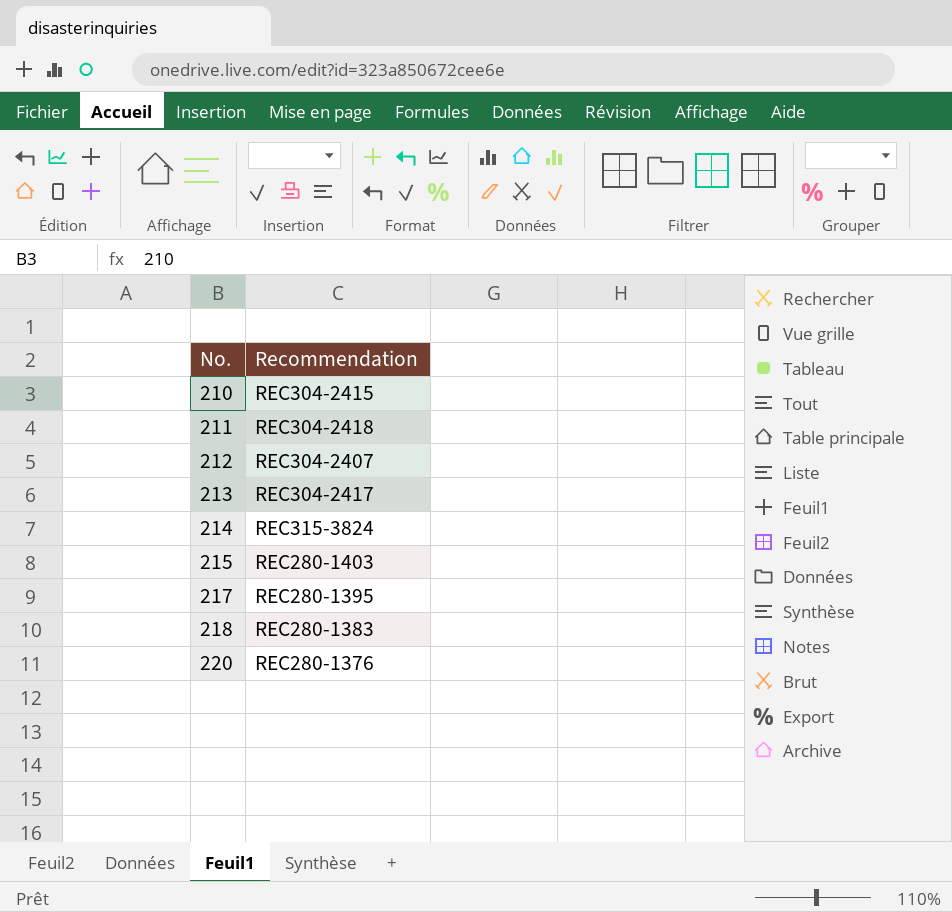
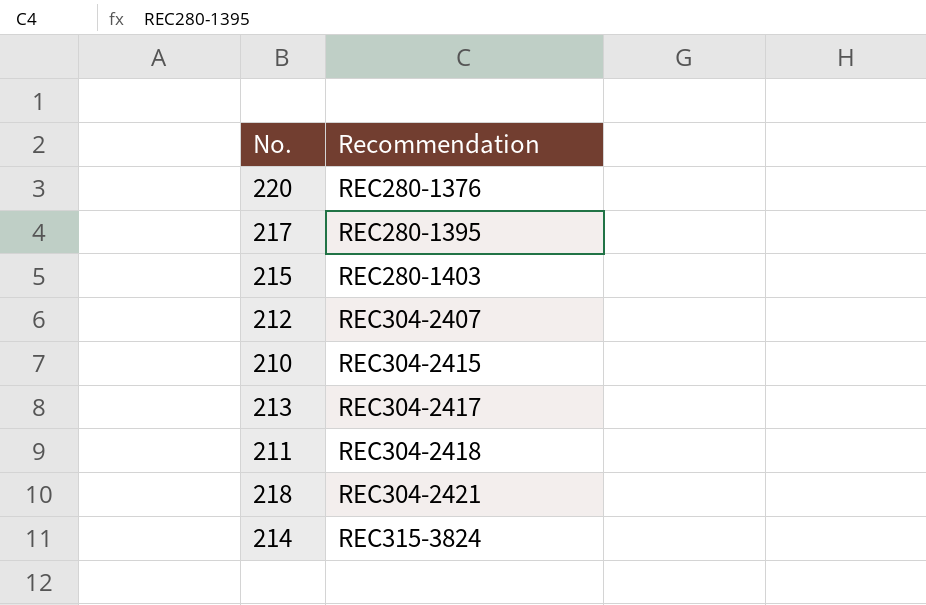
row order: No. ascending -> Recommendation ascending
218 | Recommendation: REC280-1383 -> REC304-2421

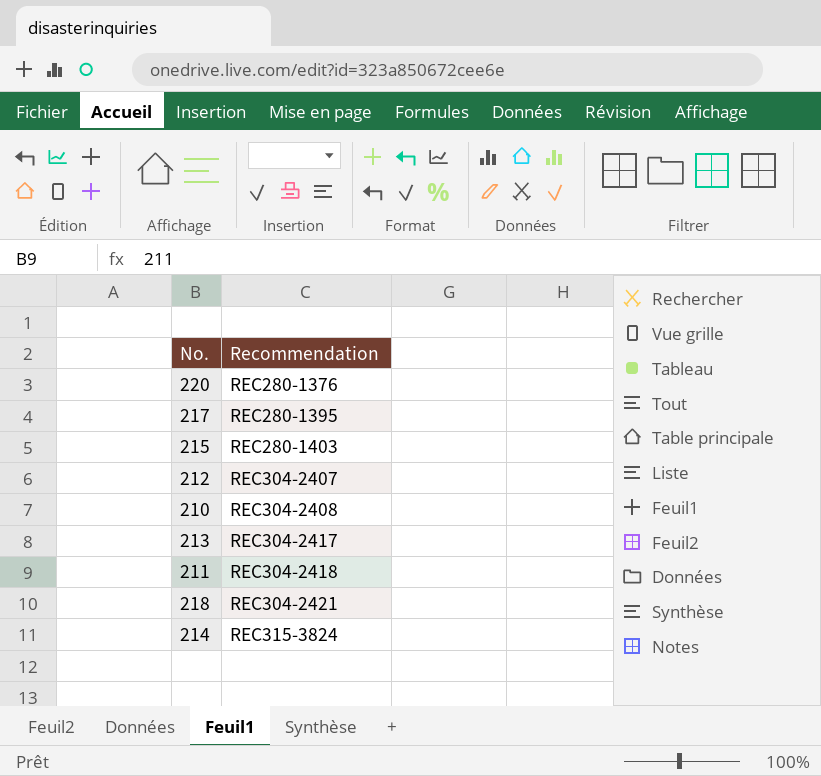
210 | Recommendation: REC304-2415 -> REC304-2408

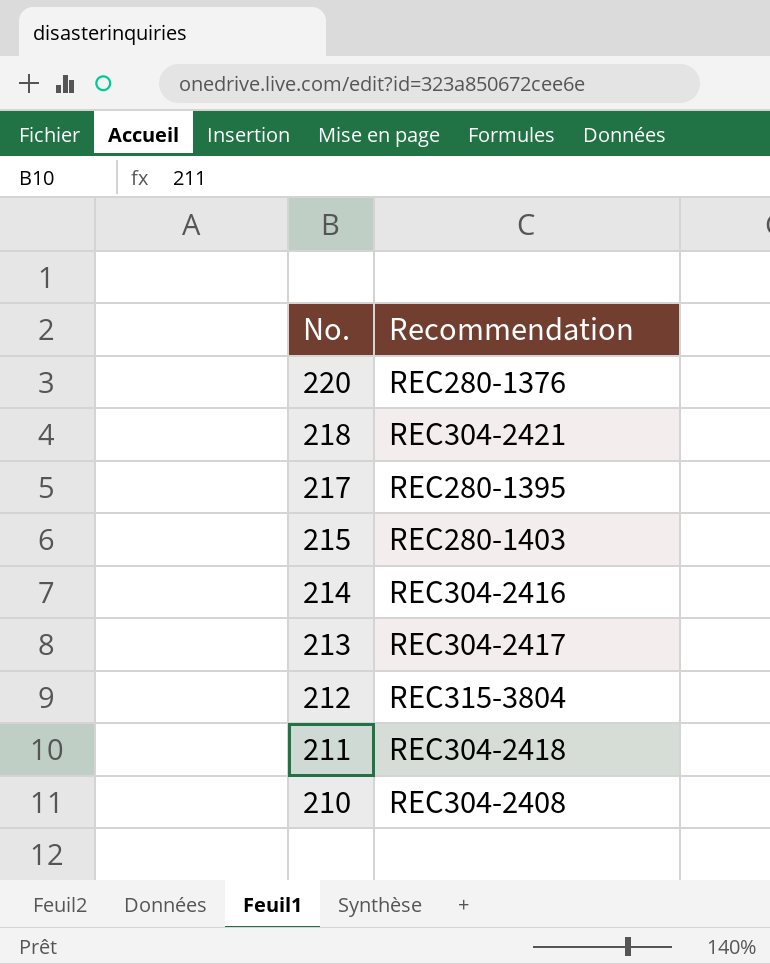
row order: Recommendation ascending -> No. descending
214 | Recommendation: REC315-3824 -> REC304-2416
212 | Recommendation: REC304-2407 -> REC315-3804

